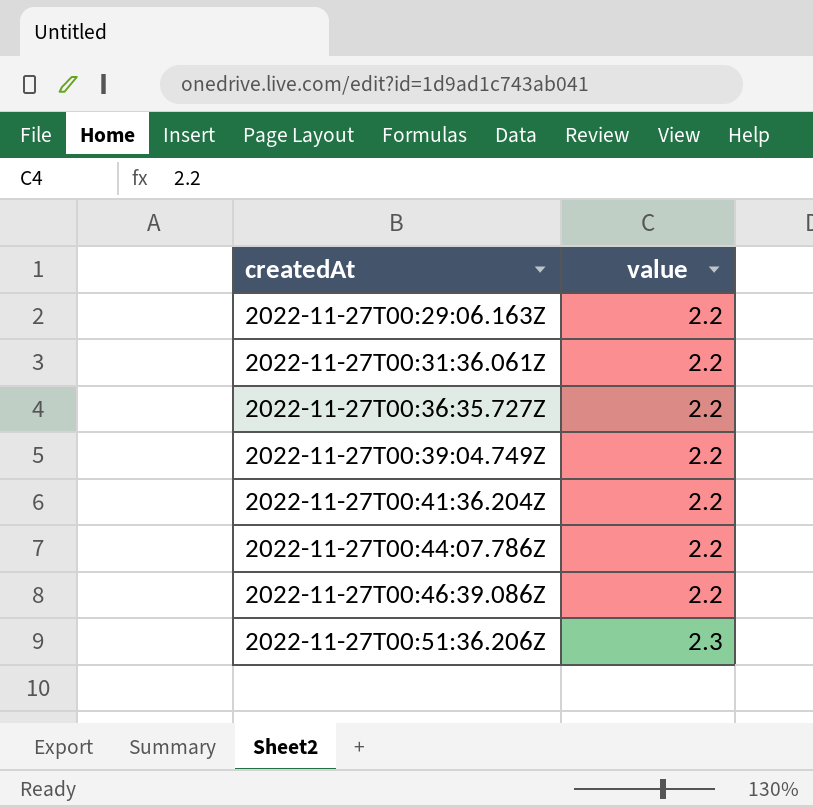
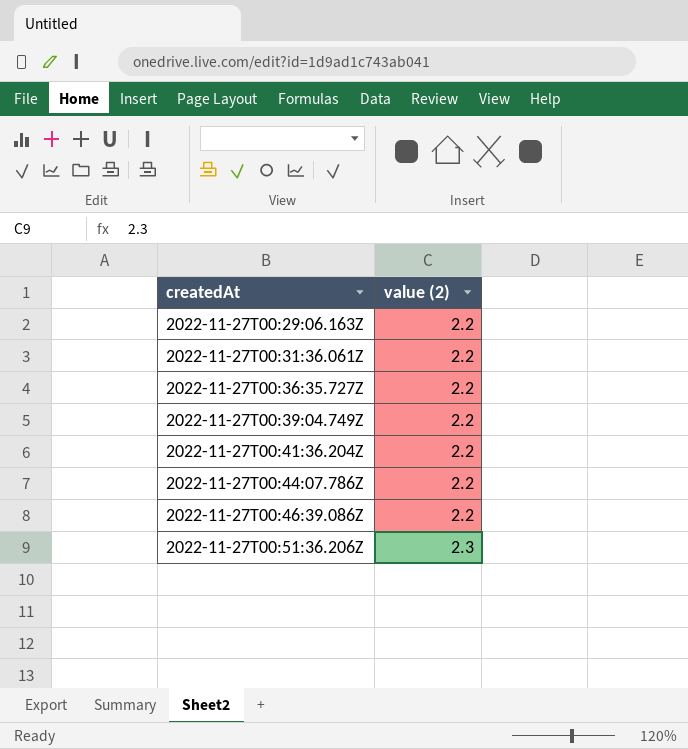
column name: value -> value (2)

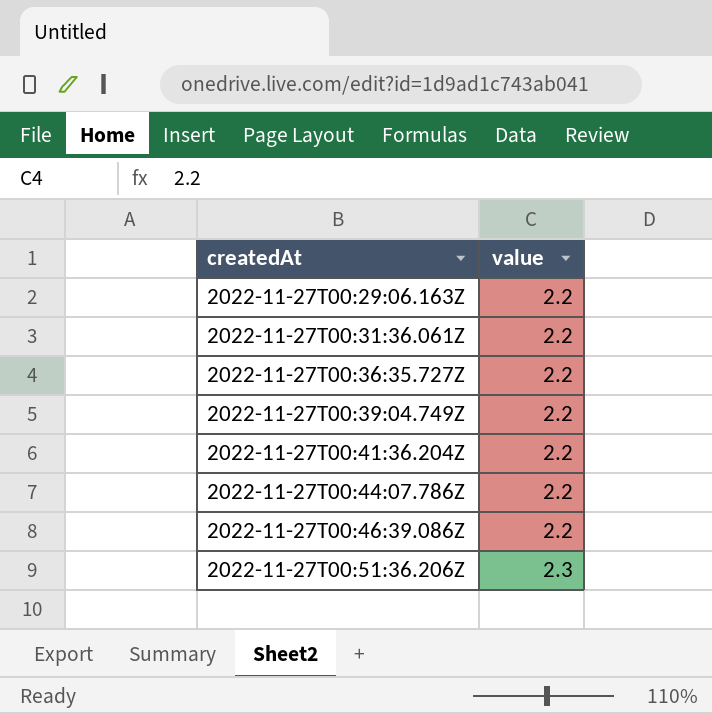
column name: value (2) -> value

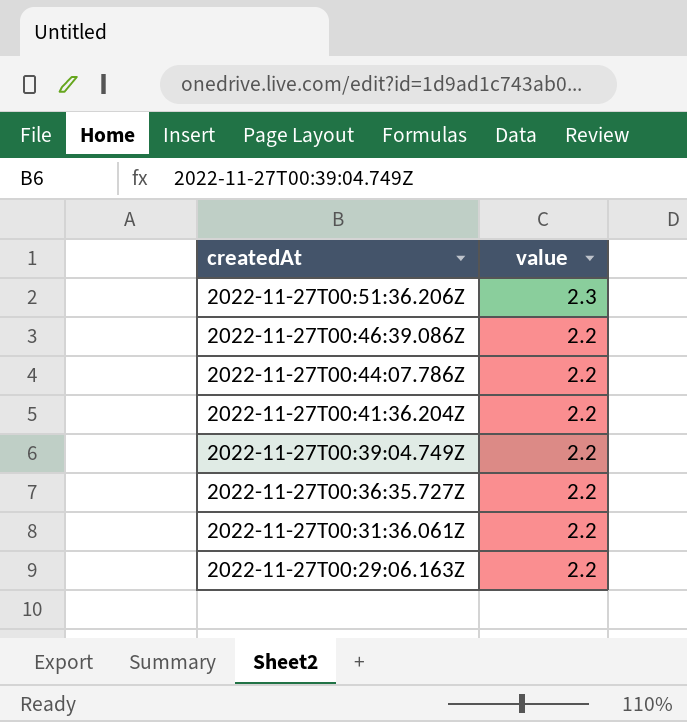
row order: createdAt ascending -> createdAt descending

